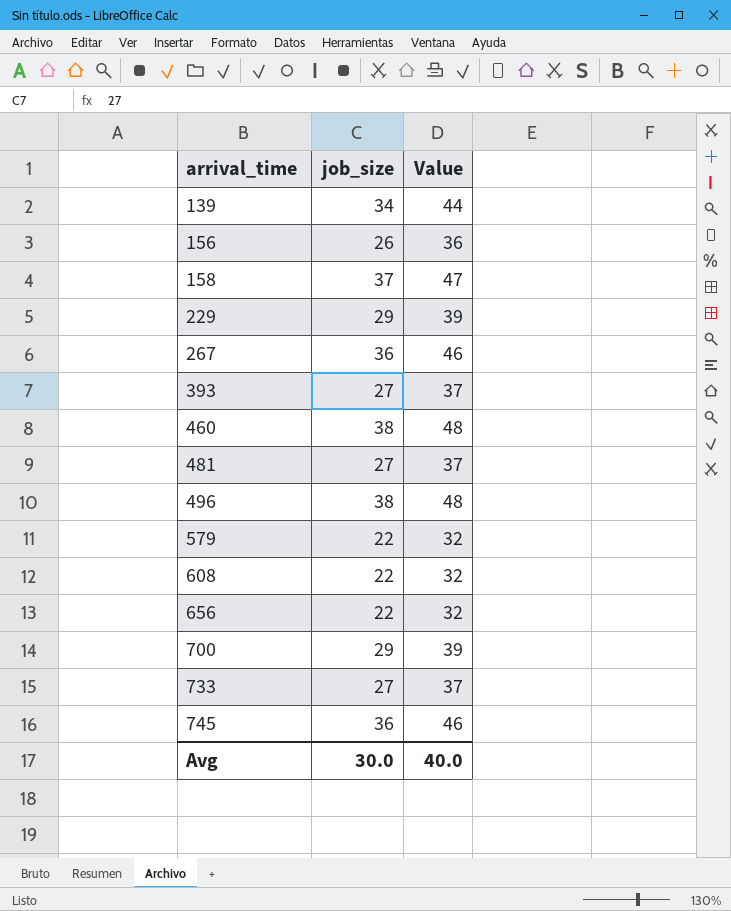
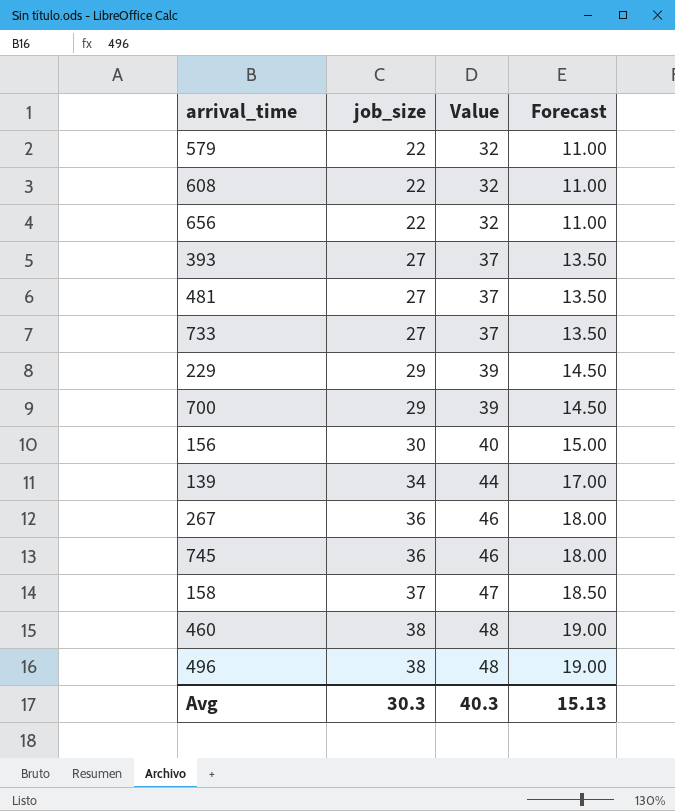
row order: arrival_time ascending -> job_size ascending
column Forecast | formula: none -> [job_size] * 0.5
156 | job_size: 26 -> 30
156 | Value: 36 -> 40
Avg | job_size: 30.0 -> 30.3
Avg | Value: 40.0 -> 40.3

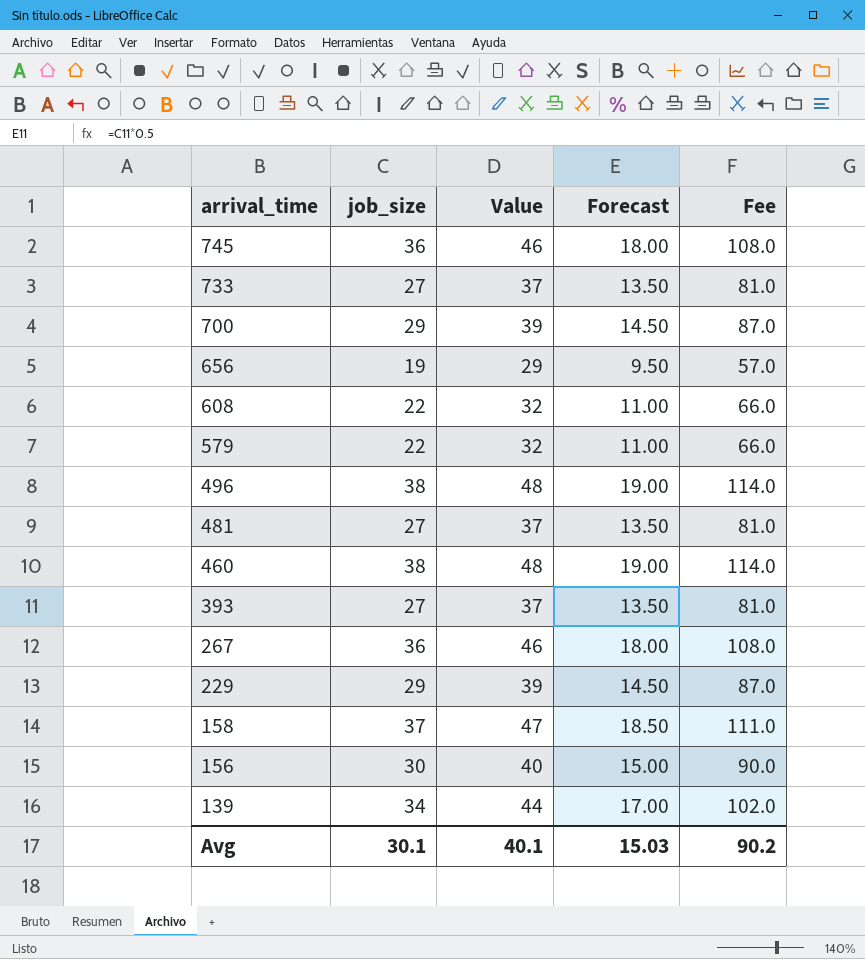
row order: job_size ascending -> arrival_time descending
column Fee | formula: none -> [job_size] * 3
656 | job_size: 22 -> 19
656 | Value: 32 -> 29
656 | Forecast: 11.00 -> 9.50
Avg | job_size: 30.3 -> 30.1
Avg | Value: 40.3 -> 40.1
Avg | Forecast: 15.13 -> 15.03

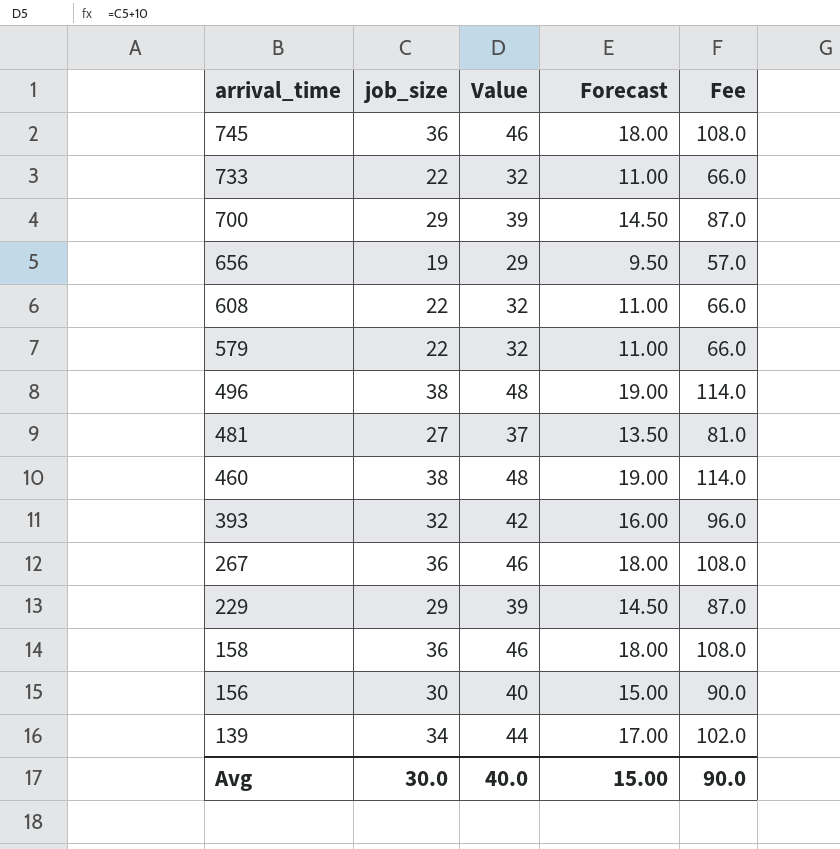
733 | job_size: 27 -> 22
733 | Value: 37 -> 32
733 | Forecast: 13.50 -> 11.00
733 | Fee: 81.0 -> 66.0
393 | job_size: 27 -> 32
393 | Value: 37 -> 42
393 | Forecast: 13.50 -> 16.00
393 | Fee: 81.0 -> 96.0
158 | job_size: 37 -> 36
158 | Value: 47 -> 46
158 | Forecast: 18.50 -> 18.00
158 | Fee: 111.0 -> 108.0
Avg | job_size: 30.1 -> 30.0
Avg | Value: 40.1 -> 40.0
Avg | Forecast: 15.03 -> 15.00
Avg | Fee: 90.2 -> 90.0

